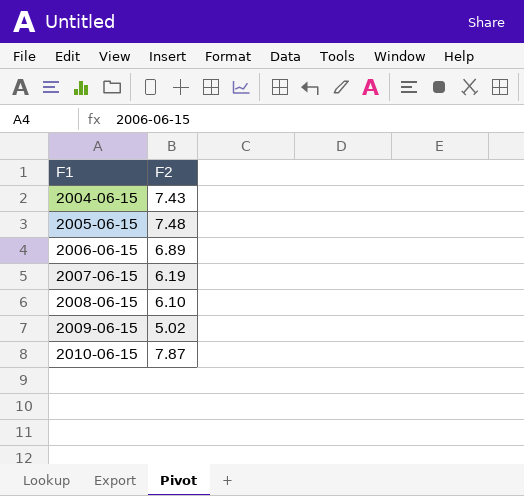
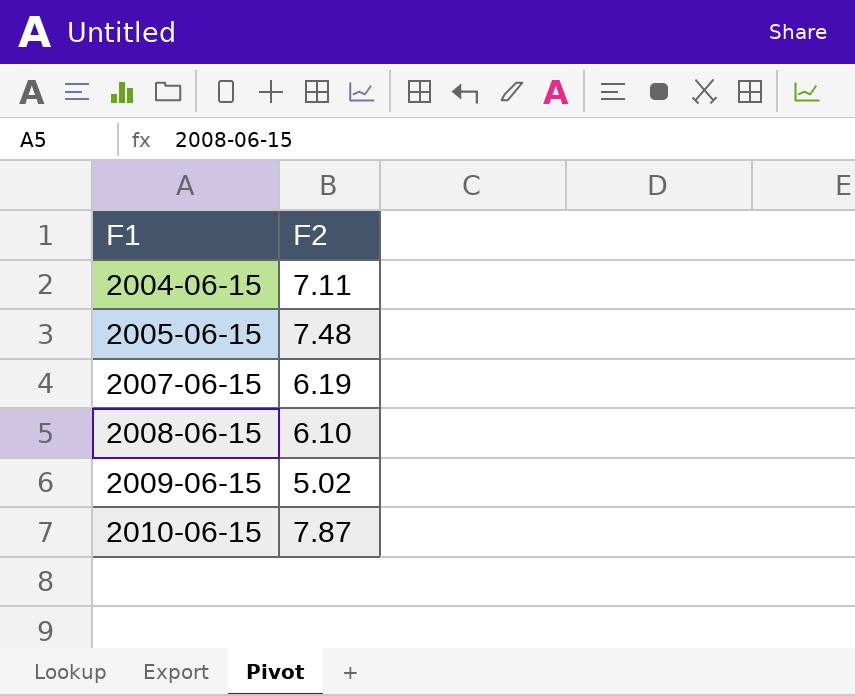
row 2006-06-15: 6.89 -> none
2004-06-15 | F2: 7.43 -> 7.11

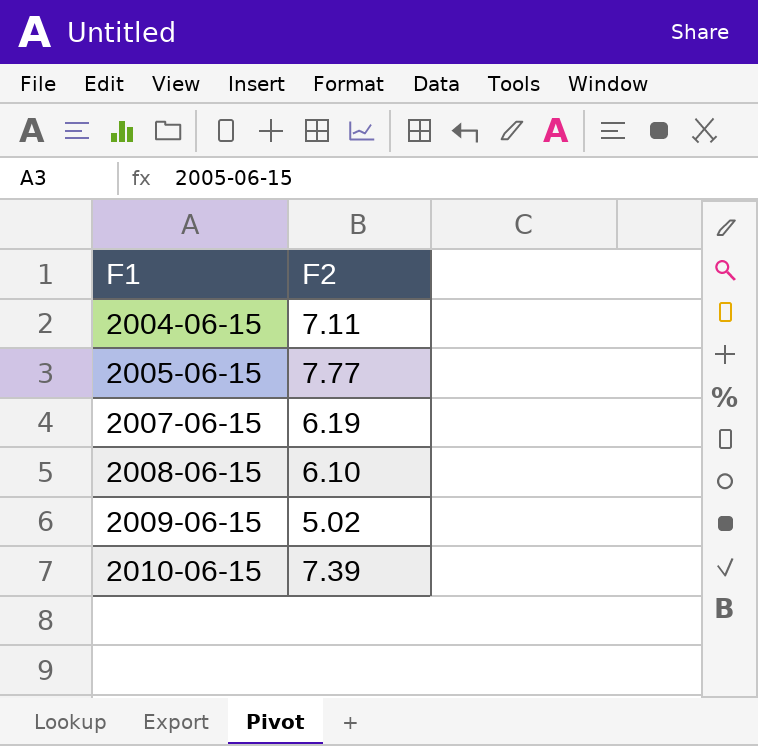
2005-06-15 | F2: 7.48 -> 7.77
2010-06-15 | F2: 7.87 -> 7.39

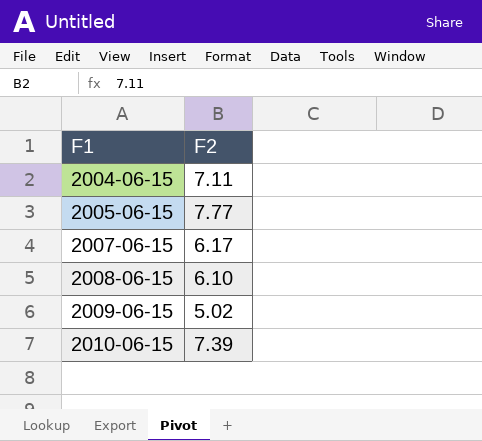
2007-06-15 | F2: 6.19 -> 6.17

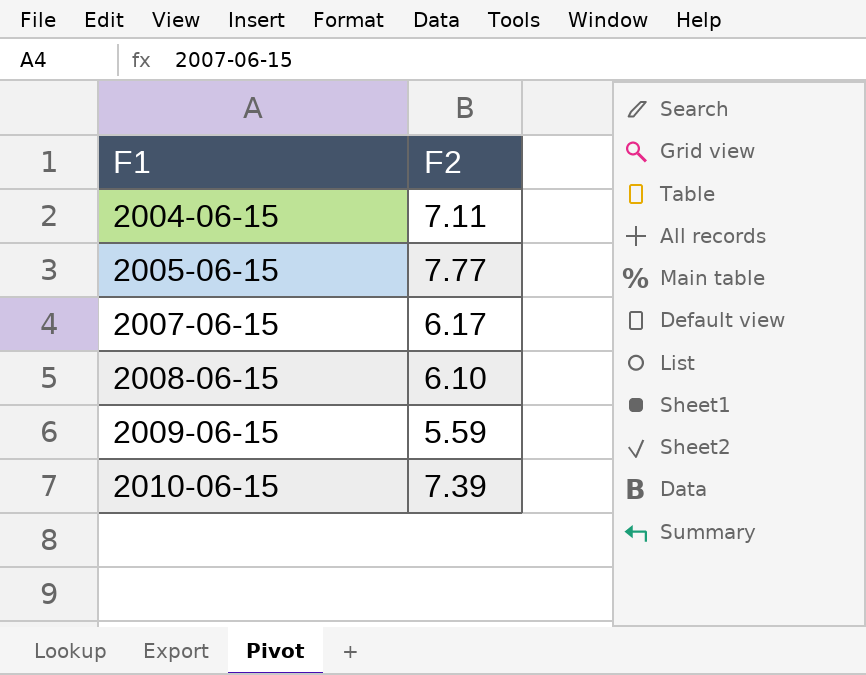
2009-06-15 | F2: 5.02 -> 5.59

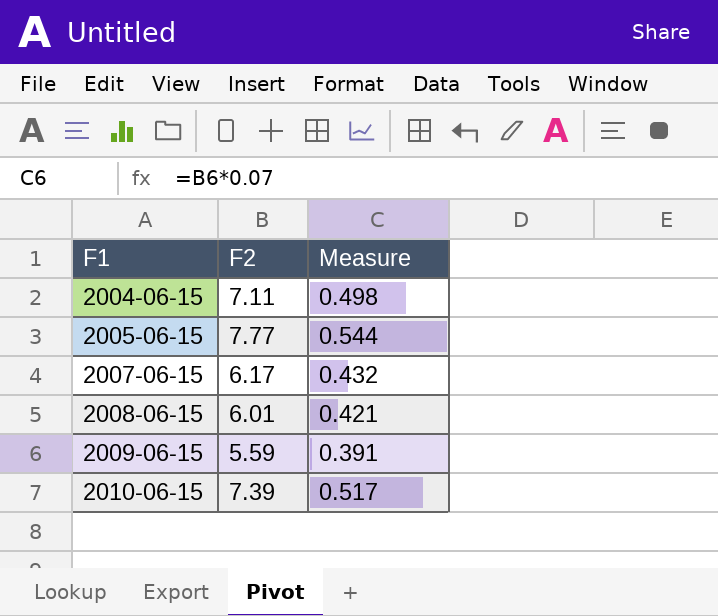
column Measure | formula: none -> [F2] * 0.07
2008-06-15 | F2: 6.10 -> 6.01

